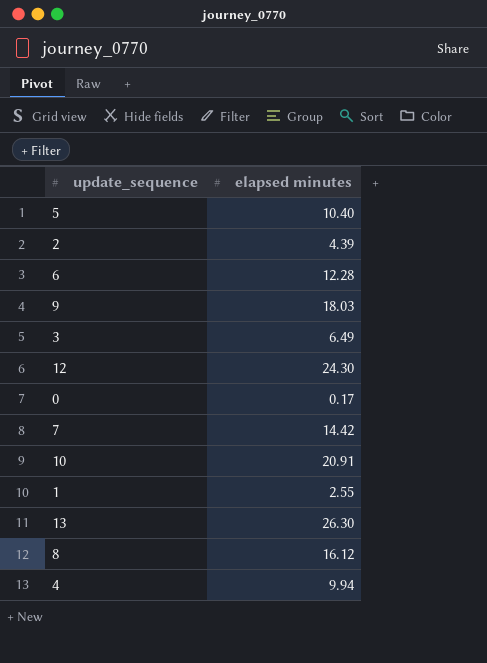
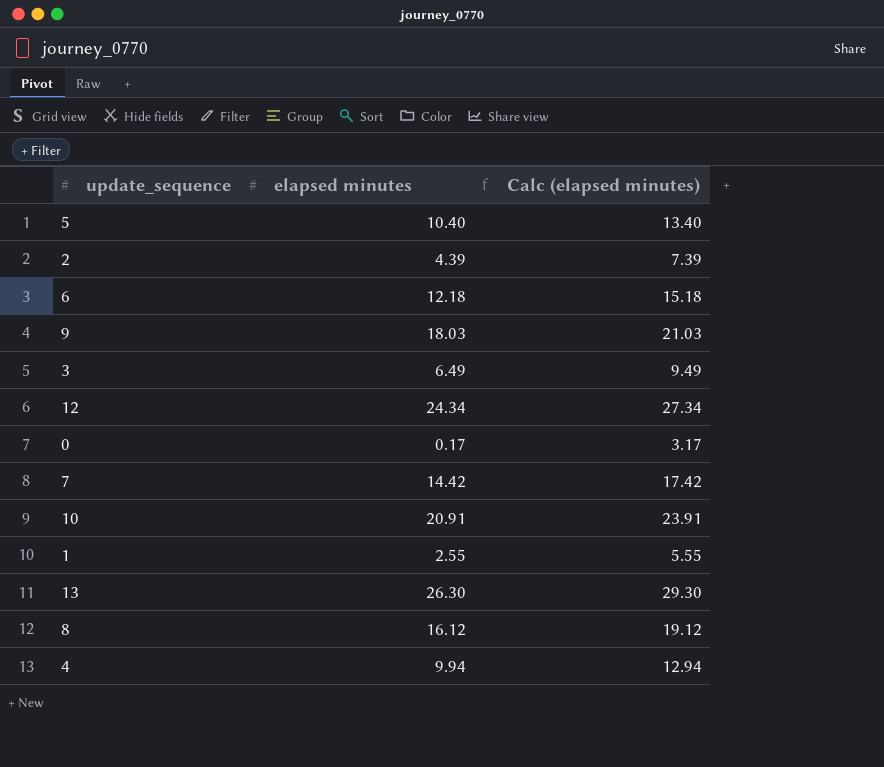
column Calc (elapsed minutes) | formula: none -> [elapsed minutes] + 3
6 | elapsed minutes: 12.28 -> 12.18
12 | elapsed minutes: 24.30 -> 24.34

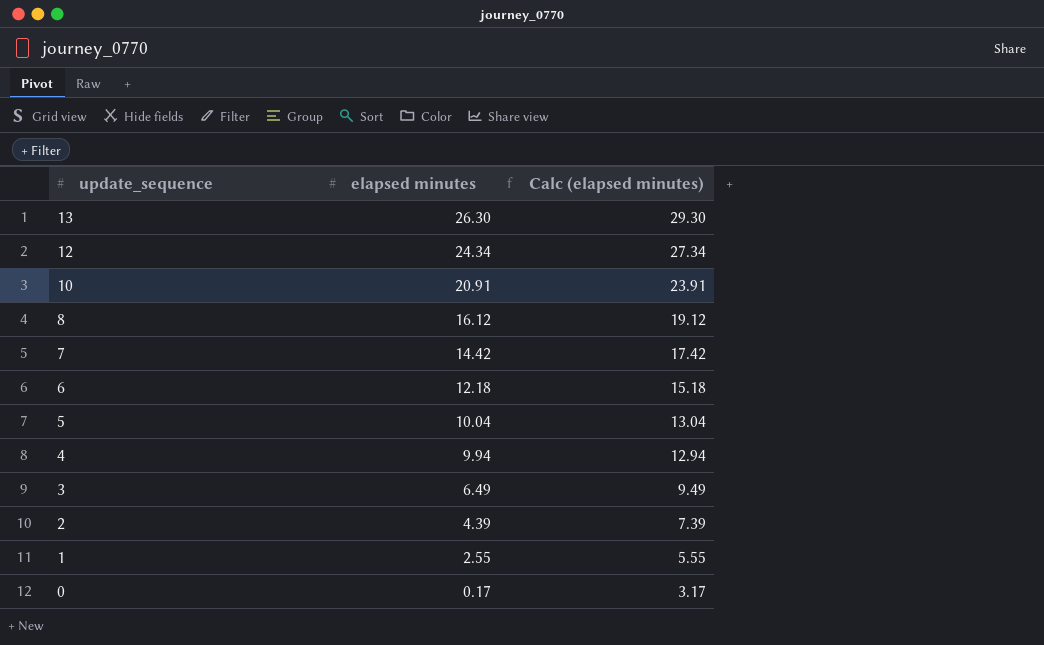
row order: none -> update_sequence descending
row 9: 18.03 | 21.03 -> none
5 | elapsed minutes: 10.40 -> 10.04
5 | Calc (elapsed minutes): 13.40 -> 13.04

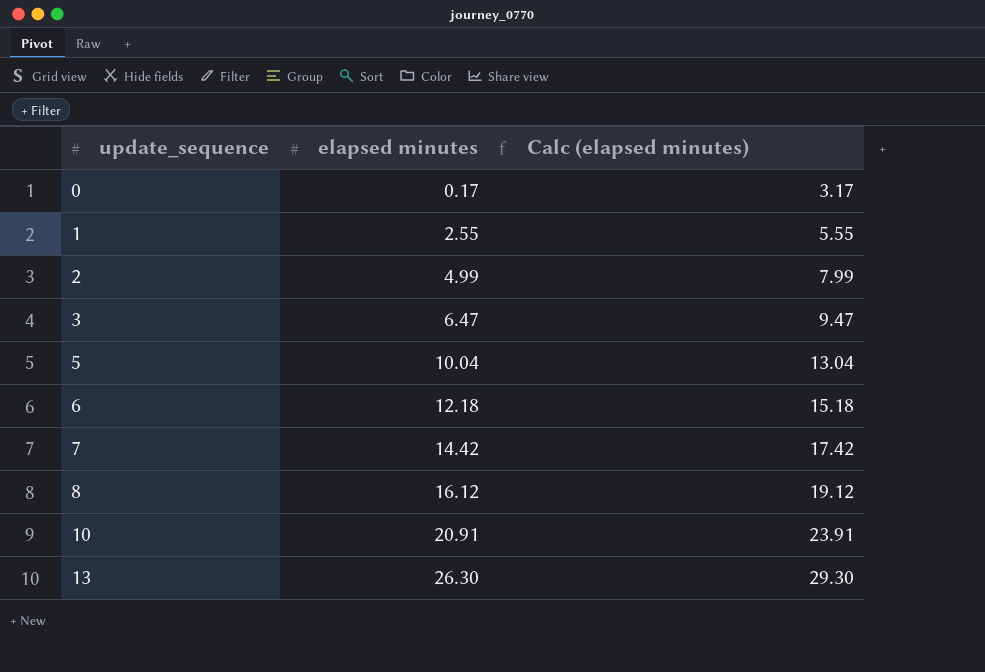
row order: update_sequence descending -> update_sequence ascending
row 12: 24.34 | 27.34 -> none
row 4: 9.94 | 12.94 -> none
2 | elapsed minutes: 4.39 -> 4.99
2 | Calc (elapsed minutes): 7.39 -> 7.99
3 | elapsed minutes: 6.49 -> 6.47
3 | Calc (elapsed minutes): 9.49 -> 9.47

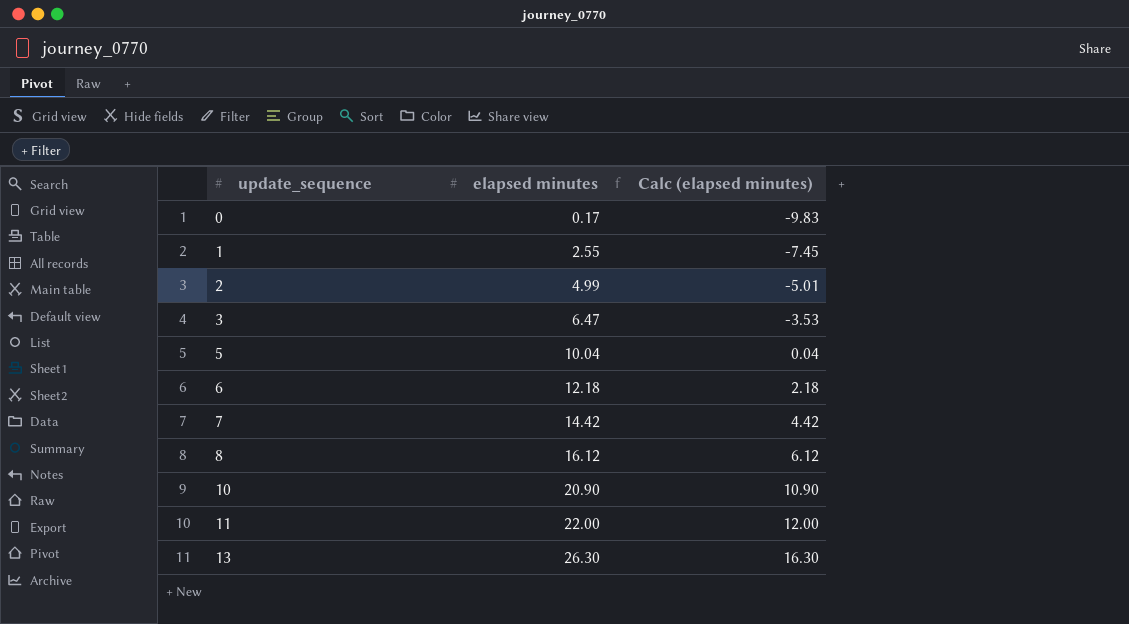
column Calc (elapsed minutes) | formula: [elapsed minutes] + 3 -> [elapsed minutes] - 10
10 | elapsed minutes: 20.91 -> 20.90
row 11: none -> 22.00 | 12.00

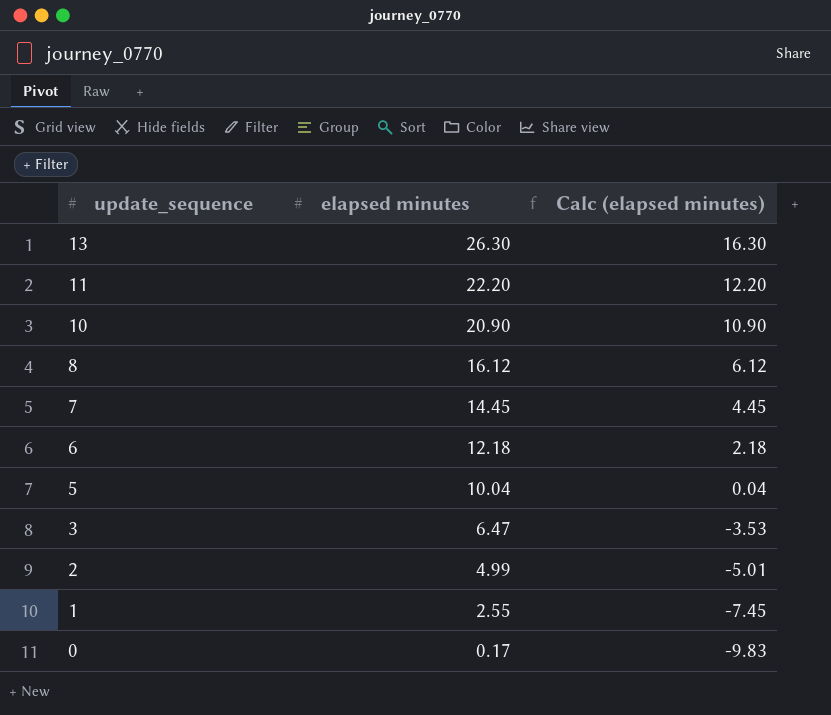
row order: update_sequence ascending -> update_sequence descending
11 | elapsed minutes: 22.00 -> 22.20
11 | Calc (elapsed minutes): 12.00 -> 12.20
7 | elapsed minutes: 14.42 -> 14.45
7 | Calc (elapsed minutes): 4.42 -> 4.45

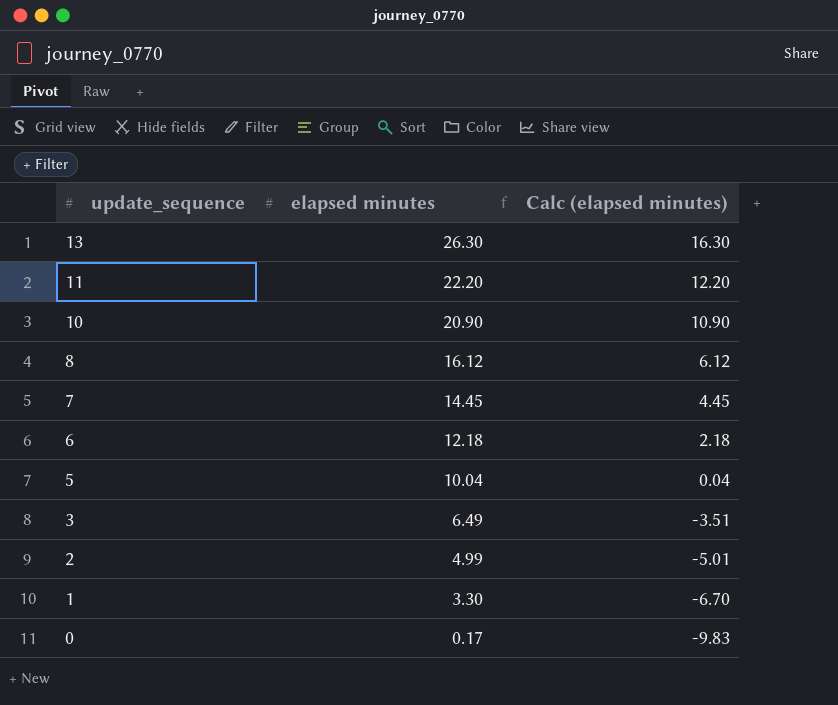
3 | elapsed minutes: 6.47 -> 6.49
3 | Calc (elapsed minutes): -3.53 -> -3.51
1 | elapsed minutes: 2.55 -> 3.30
1 | Calc (elapsed minutes): -7.45 -> -6.70

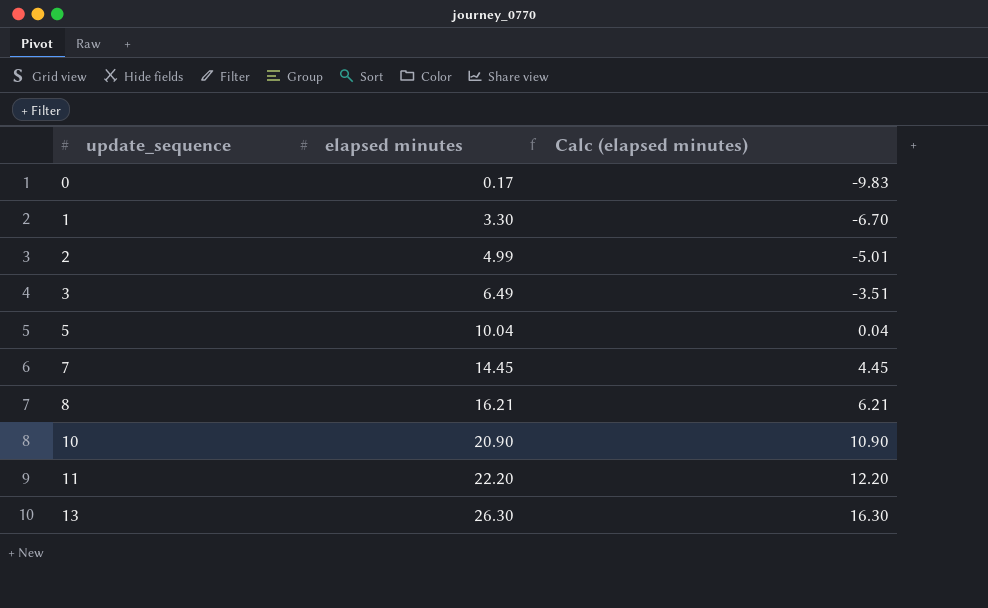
row order: update_sequence descending -> update_sequence ascending
row 6: 12.18 | 2.18 -> none
8 | elapsed minutes: 16.12 -> 16.21
8 | Calc (elapsed minutes): 6.12 -> 6.21

